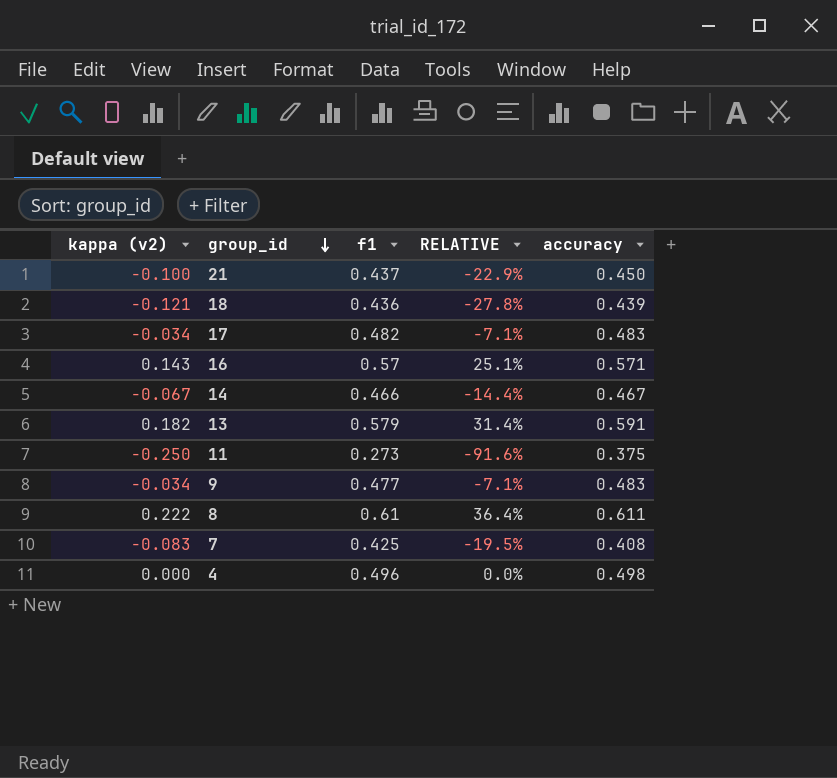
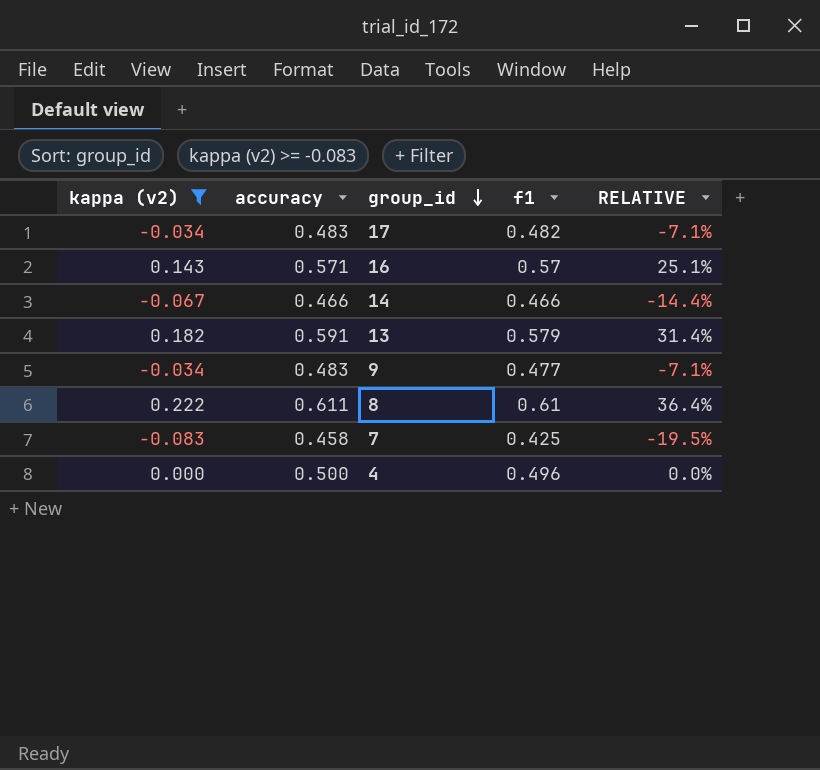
filter: none -> kappa (v2) >= -0.083
column accuracy | position: 5 -> 2
14 | accuracy: 0.467 -> 0.466
7 | accuracy: 0.408 -> 0.458
4 | accuracy: 0.498 -> 0.500

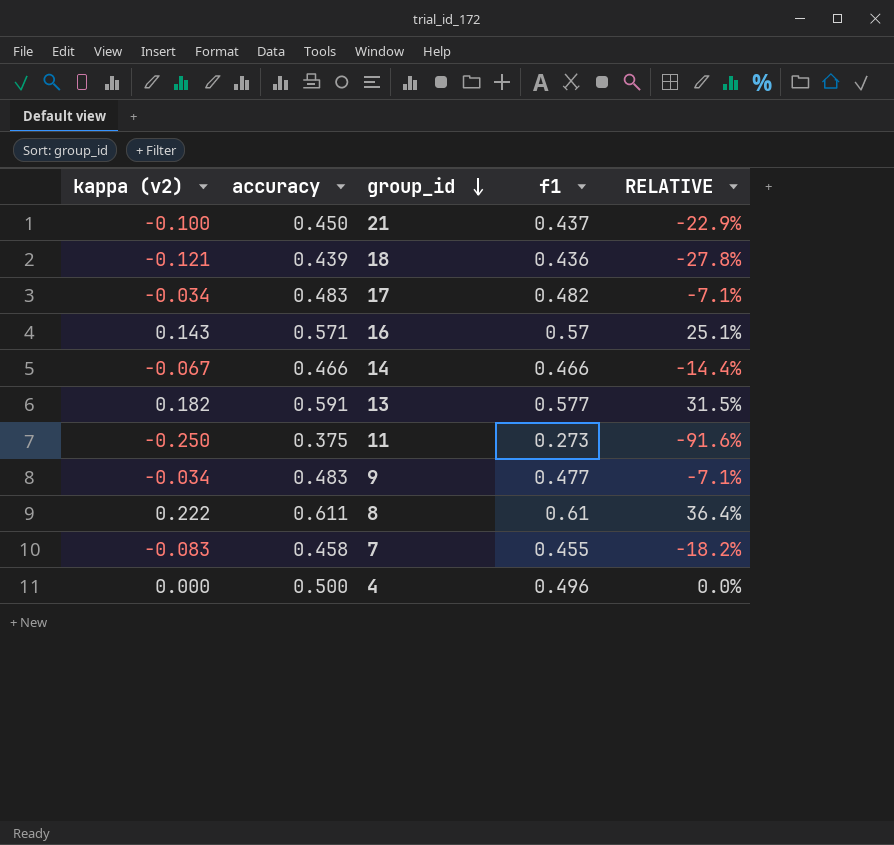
filter: kappa (v2) >= -0.083 -> none
13 | f1: 0.579 -> 0.577
13 | RELATIVE: 31.4% -> 31.5%
7 | f1: 0.425 -> 0.455
7 | RELATIVE: -19.5% -> -18.2%

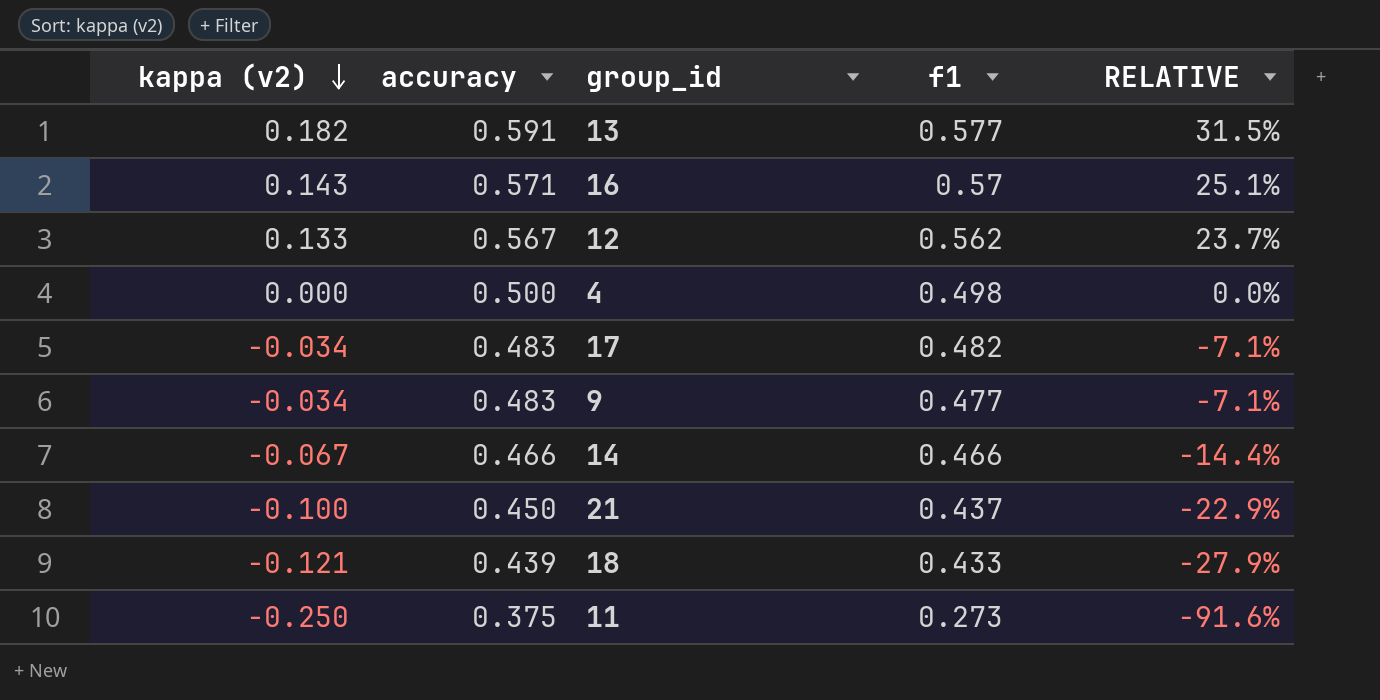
row order: group_id descending -> kappa (v2) descending
row 8: 0.222 | 0.611 | 0.61 | 36.4% -> none
row 7: -0.083 | 0.458 | 0.455 | -18.2% -> none
row 12: none -> 0.133 | 0.567 | 0.562 | 23.7%
4 | f1: 0.496 -> 0.498
18 | f1: 0.436 -> 0.433
18 | RELATIVE: -27.8% -> -27.9%

